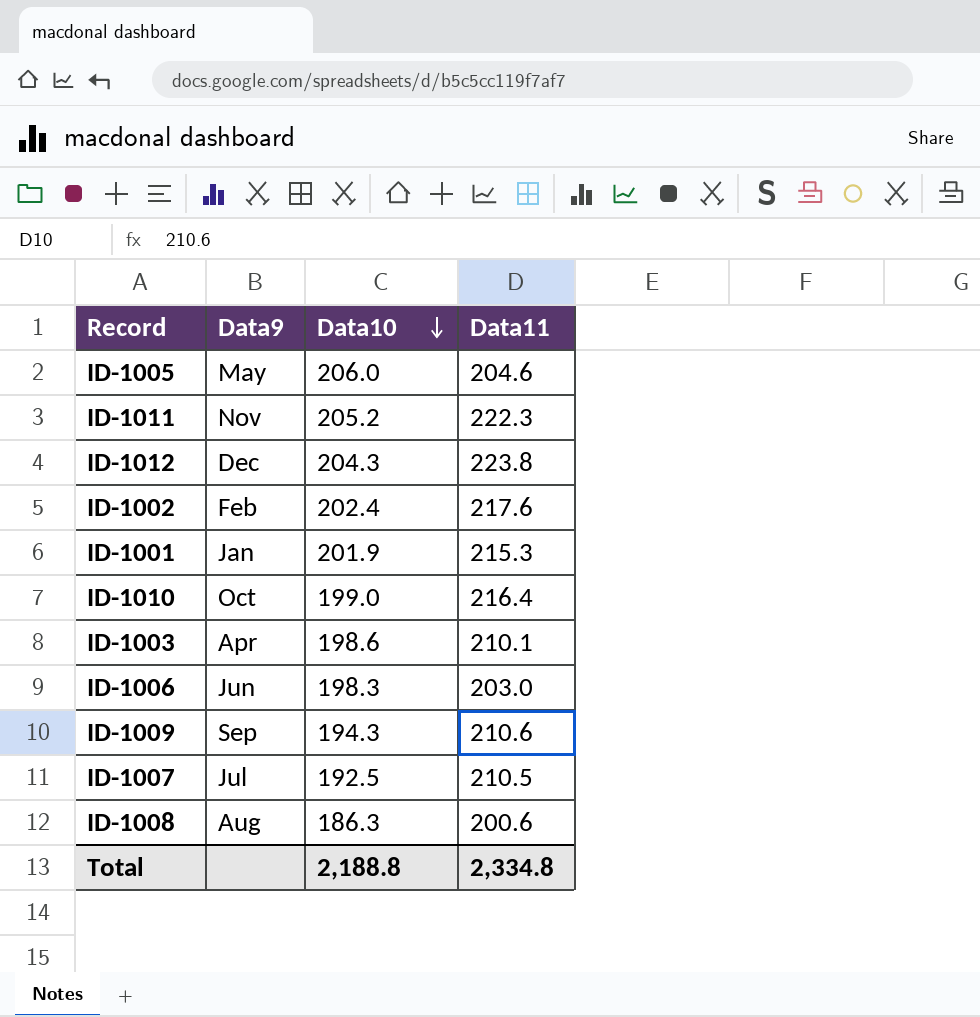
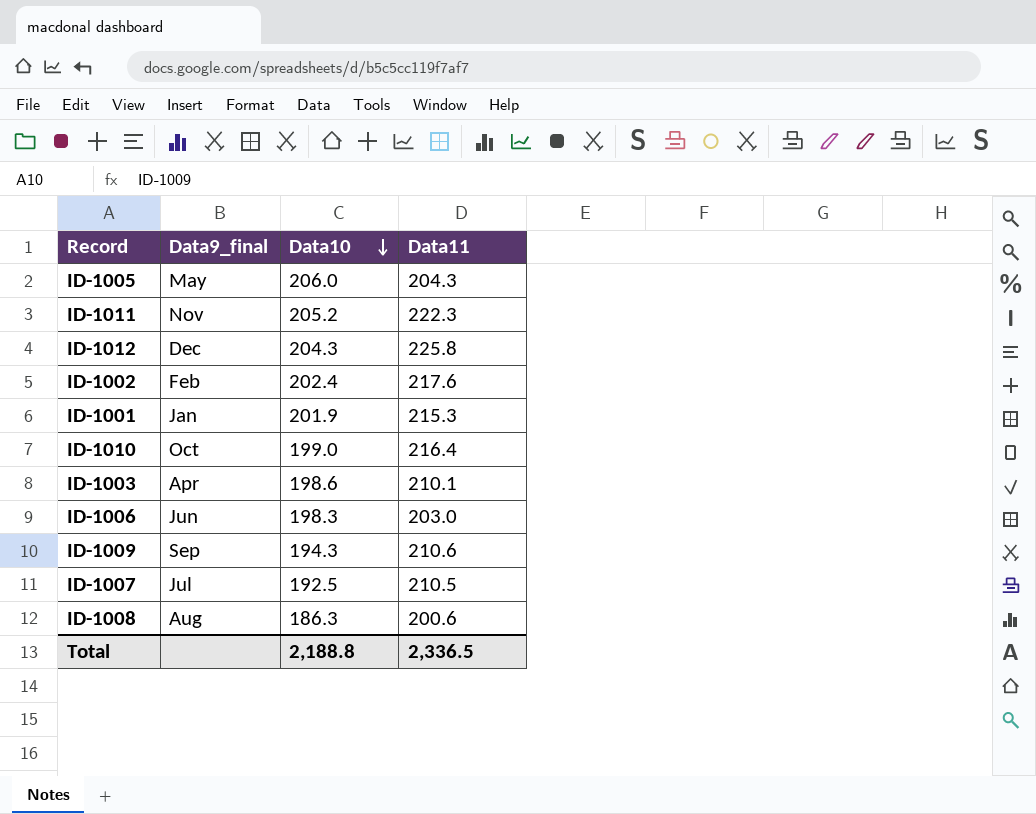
column name: Data9 -> Data9_final
ID-1005 | Data11: 204.6 -> 204.3
ID-1012 | Data11: 223.8 -> 225.8
Total | Data11: 2,334.8 -> 2,336.5

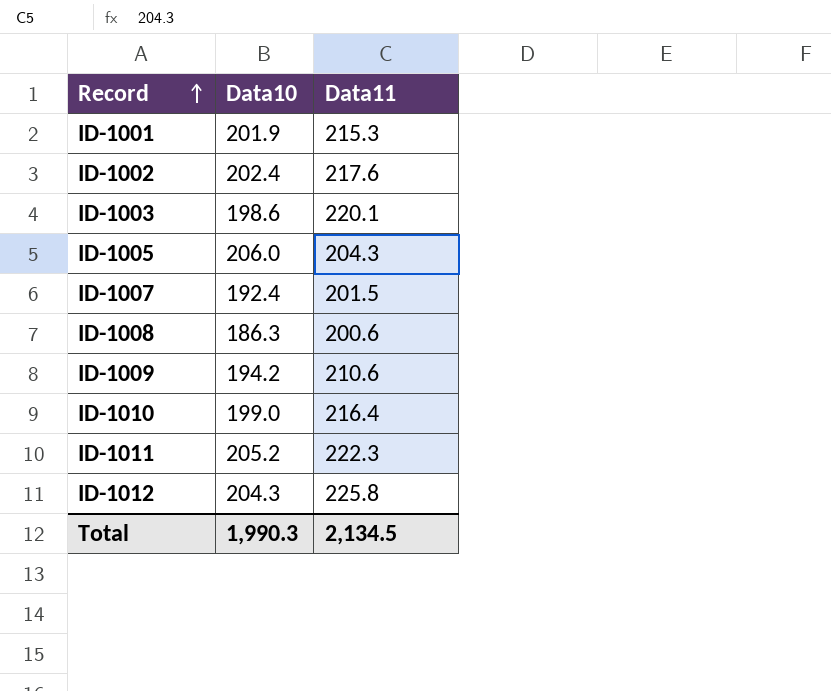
row order: Data10 descending -> Record ascending
column Data9_final | position: 2 -> none
row ID-1006: Jun | 198.3 | 203.0 -> none
ID-1003 | Data11: 210.1 -> 220.1
ID-1007 | Data10: 192.5 -> 192.4
ID-1007 | Data11: 210.5 -> 201.5
ID-1009 | Data10: 194.3 -> 194.2
Total | Data10: 2,188.8 -> 1,990.3
Total | Data11: 2,336.5 -> 2,134.5

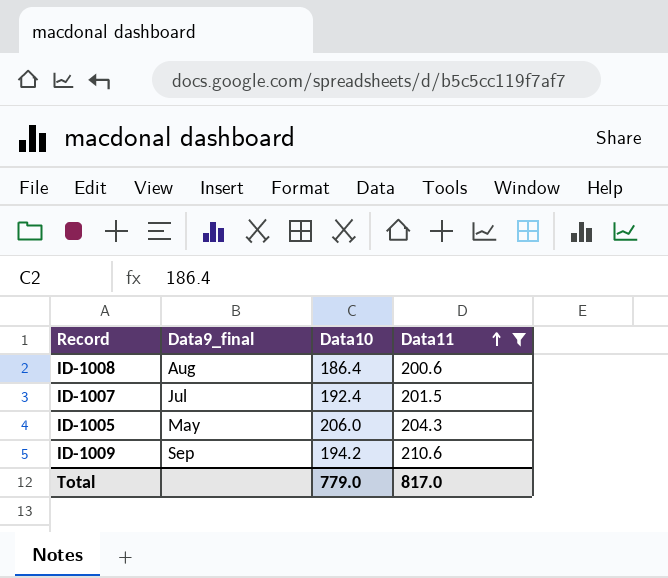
filter: none -> Data11 <= 210.6
row order: Record ascending -> Data11 ascending
column Data9_final | position: none -> 2
ID-1008 | Data10: 186.3 -> 186.4
Total | Data10: 1,990.3 -> 779.0
Total | Data11: 2,134.5 -> 817.0

